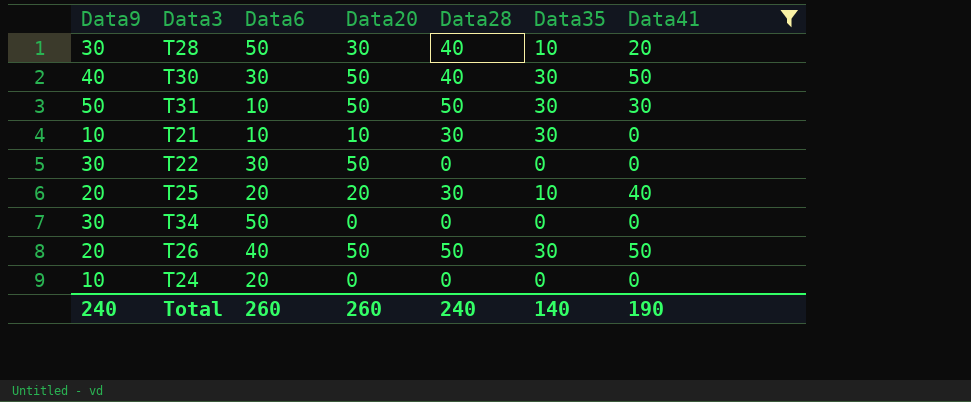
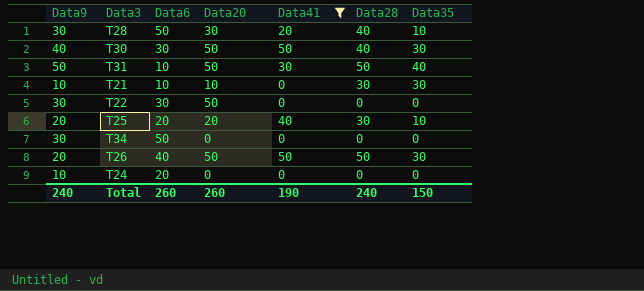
column Data41 | position: 7 -> 5
T31 | Data35: 30 -> 40
Total | Data35: 140 -> 150

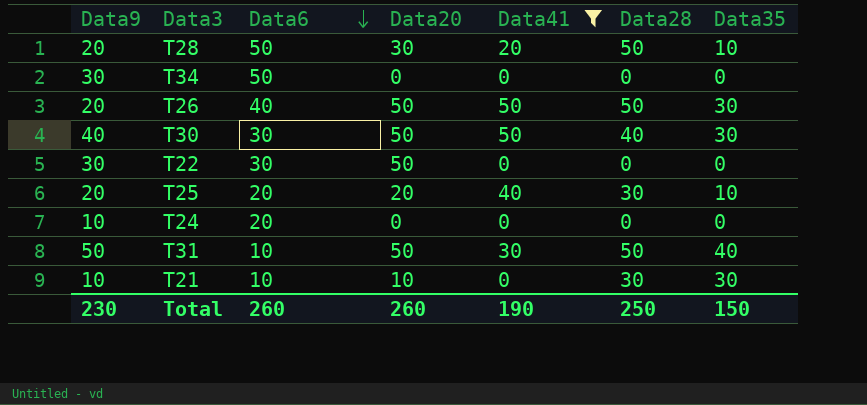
row order: none -> Data6 descending
T28 | Data9: 30 -> 20
T28 | Data28: 40 -> 50
Total | Data9: 240 -> 230
Total | Data28: 240 -> 250

